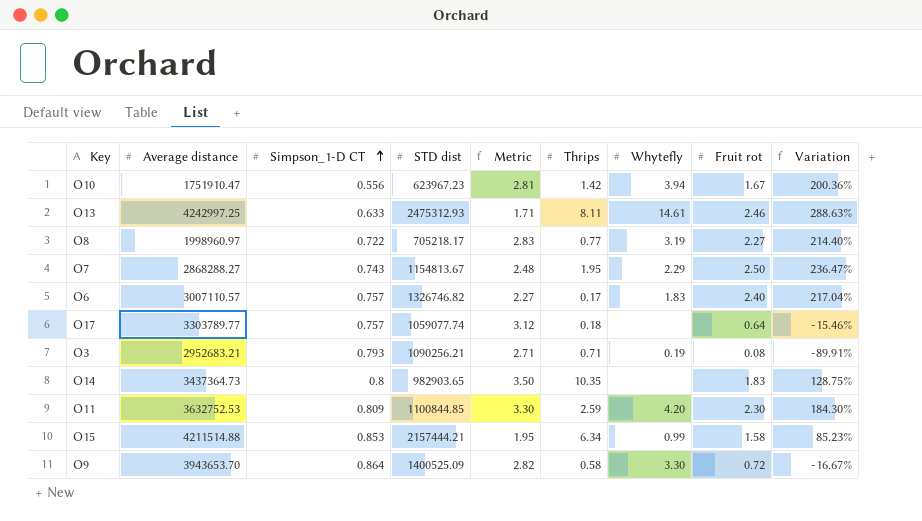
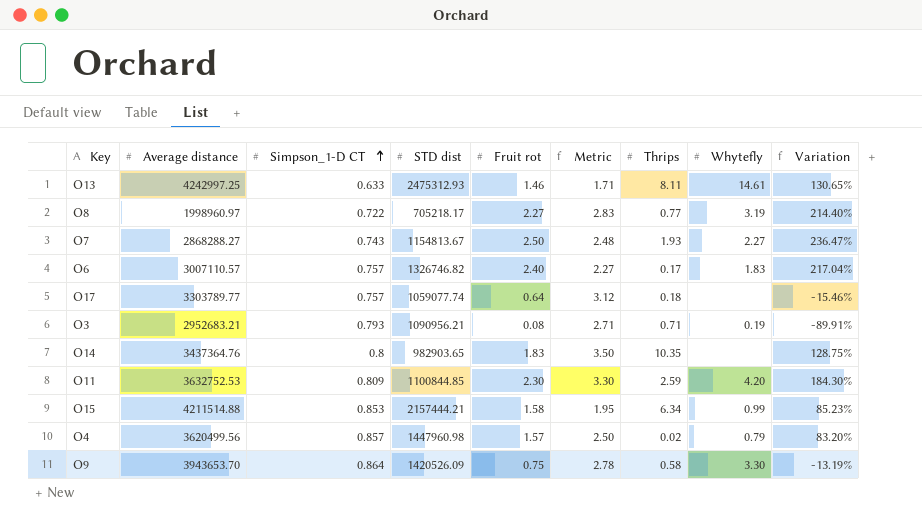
column Fruit rot | position: 8 -> 5
row O10: 1751910.47 | 0.556 | 623967.23 | 2.81 | 1.42 | 3.94 | 1.67 | 200.36% -> none
O13 | Fruit rot: 2.46 -> 1.46
O13 | Variation: 288.63% -> 130.65%
O7 | Thrips: 1.95 -> 1.93
O7 | Whytefly: 2.29 -> 2.27
O3 | STD dist: 1090256.21 -> 1090956.21
O14 | Average distance: 3437364.73 -> 3437364.76
row O4: none -> 3620499.56 | 0.857 | 1447960.98 | 1.57 | 2.50 | 0.02 | 0.79 | 83.20%
O9 | STD dist: 1400525.09 -> 1420526.09
O9 | Fruit rot: 0.72 -> 0.75
O9 | Metric: 2.82 -> 2.78
O9 | Variation: -16.67% -> -13.19%

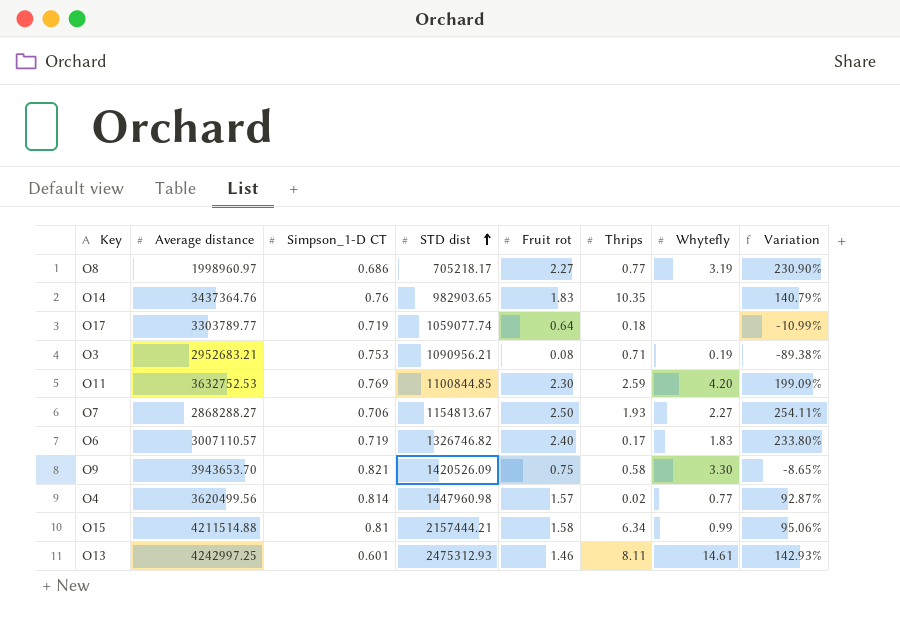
row order: Simpson_1-D CT ascending -> STD dist ascending
column Metric | formula: [Average distance] / [STD dist] -> none
O8 | Simpson_1-D CT: 0.722 -> 0.686
O8 | Variation: 214.40% -> 230.90%
O14 | Simpson_1-D CT: 0.8 -> 0.76
O14 | Variation: 128.75% -> 140.79%
O17 | Simpson_1-D CT: 0.757 -> 0.719
O17 | Variation: -15.46% -> -10.99%
O3 | Simpson_1-D CT: 0.793 -> 0.753
O3 | Variation: -89.91% -> -89.38%
O11 | Simpson_1-D CT: 0.809 -> 0.769
O11 | Variation: 184.30% -> 199.09%
O7 | Simpson_1-D CT: 0.743 -> 0.706
O7 | Variation: 236.47% -> 254.11%
O6 | Simpson_1-D CT: 0.757 -> 0.719
O6 | Variation: 217.04% -> 233.80%
O9 | Simpson_1-D CT: 0.864 -> 0.821
O9 | Variation: -13.19% -> -8.65%
O4 | Simpson_1-D CT: 0.857 -> 0.814
O4 | Whytefly: 0.79 -> 0.77
O4 | Variation: 83.20% -> 92.87%
O15 | Simpson_1-D CT: 0.853 -> 0.81
O15 | Variation: 85.23% -> 95.06%
O13 | Simpson_1-D CT: 0.633 -> 0.601
O13 | Variation: 130.65% -> 142.93%

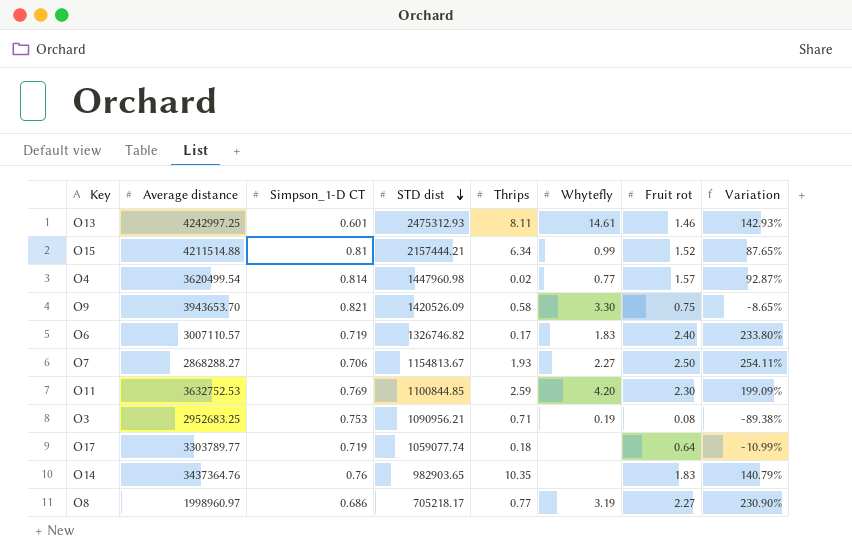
row order: STD dist ascending -> STD dist descending
column Fruit rot | position: 5 -> 7
O15 | Fruit rot: 1.58 -> 1.52
O15 | Variation: 95.06% -> 87.65%
O4 | Average distance: 3620499.56 -> 3620499.54
O3 | Average distance: 2952683.21 -> 2952683.25

